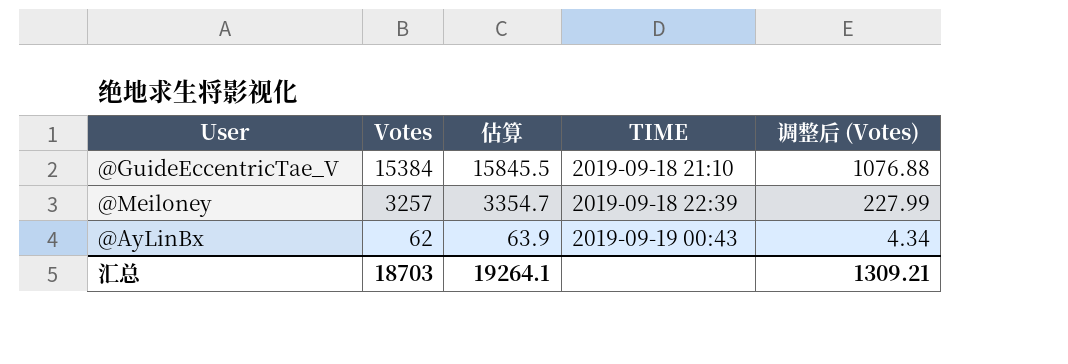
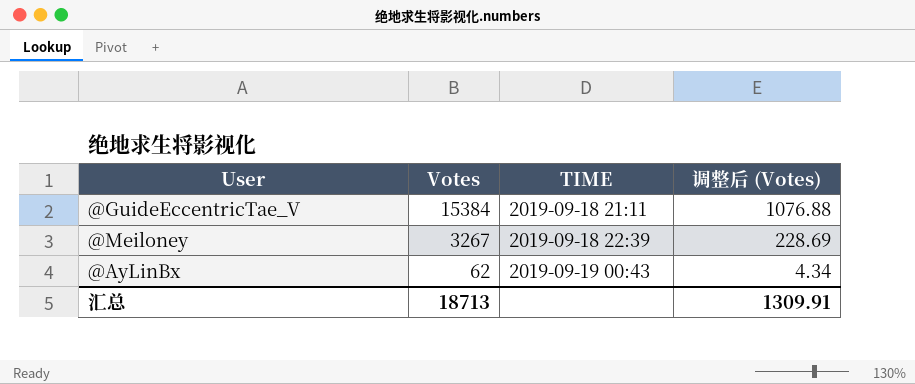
column 估算 | formula: [Votes] * 1.03 -> none
@GuideEccentricTae_V | TIME: 2019-09-18 21:10 -> 2019-09-18 21:11
@Meiloney | Votes: 3257 -> 3267
@Meiloney | 调整后 (Votes): 227.99 -> 228.69
汇总 | Votes: 18703 -> 18713
汇总 | 调整后 (Votes): 1309.21 -> 1309.91

